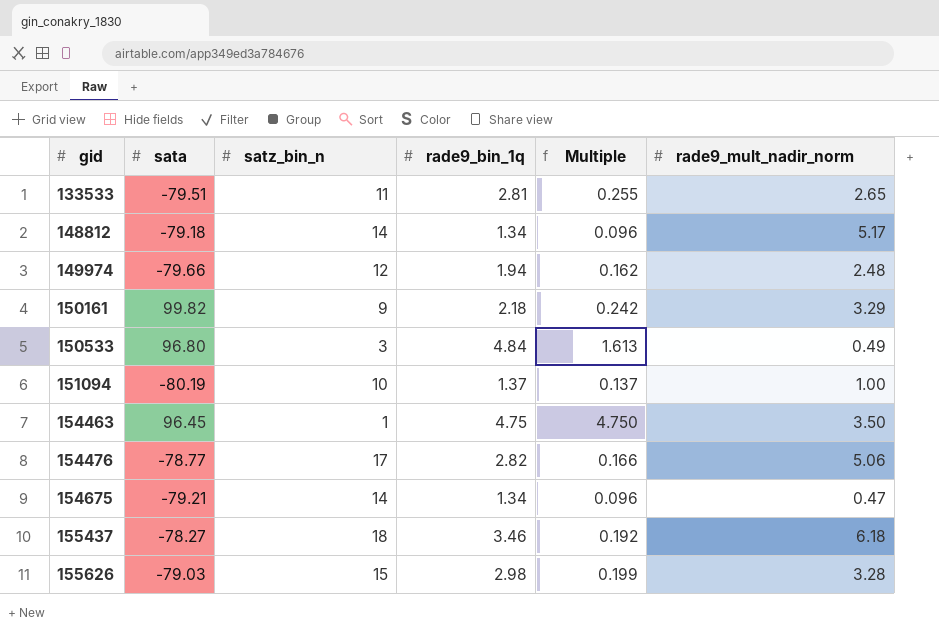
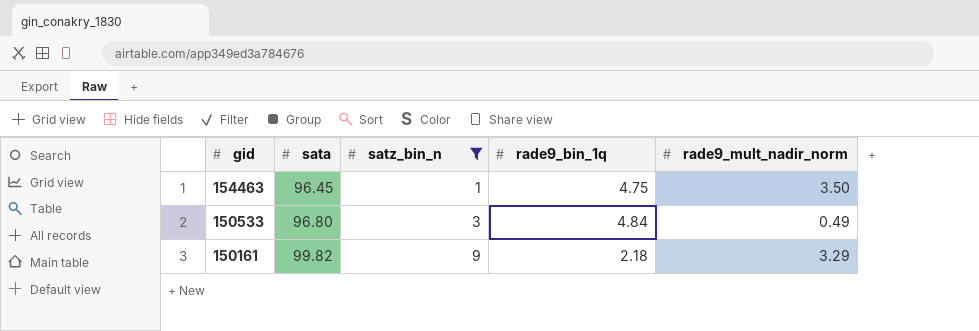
filter: none -> satz_bin_n <= 9
row order: gid ascending -> gid descending
column Multiple | formula: [rade9_bin_1q] / [satz_bin_n] -> none

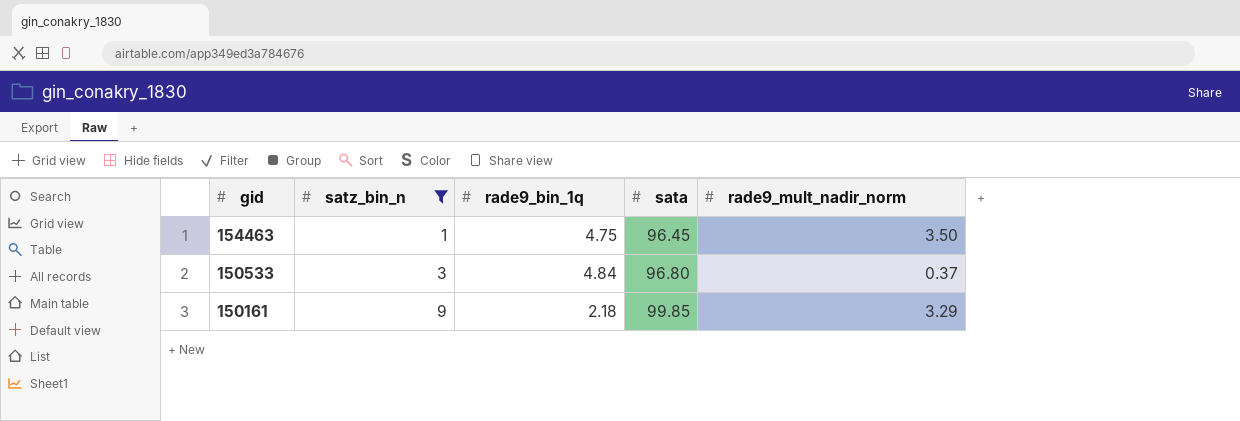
column sata | position: 2 -> 4
150533 | rade9_mult_nadir_norm: 0.49 -> 0.37
150161 | sata: 99.82 -> 99.85

